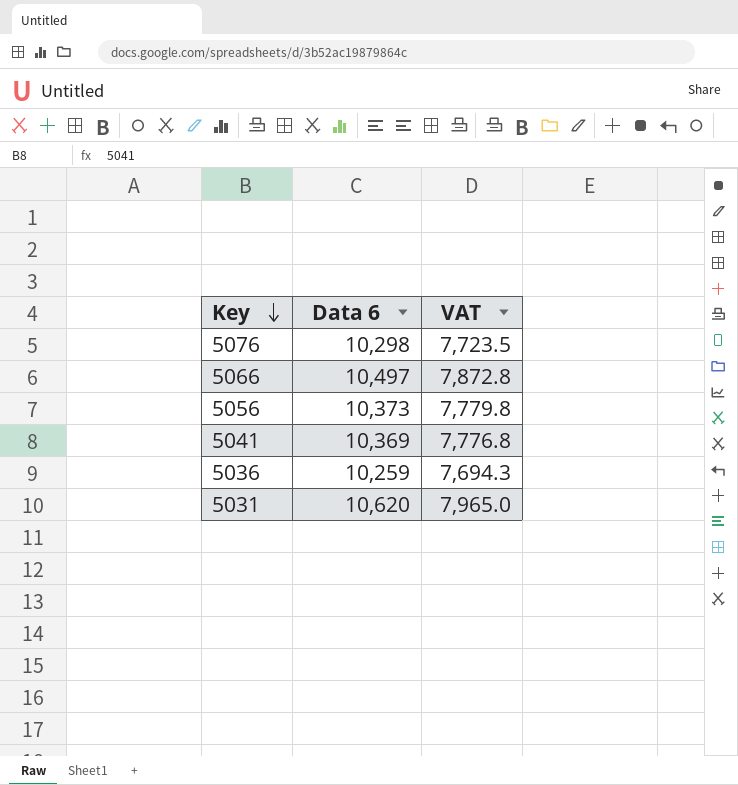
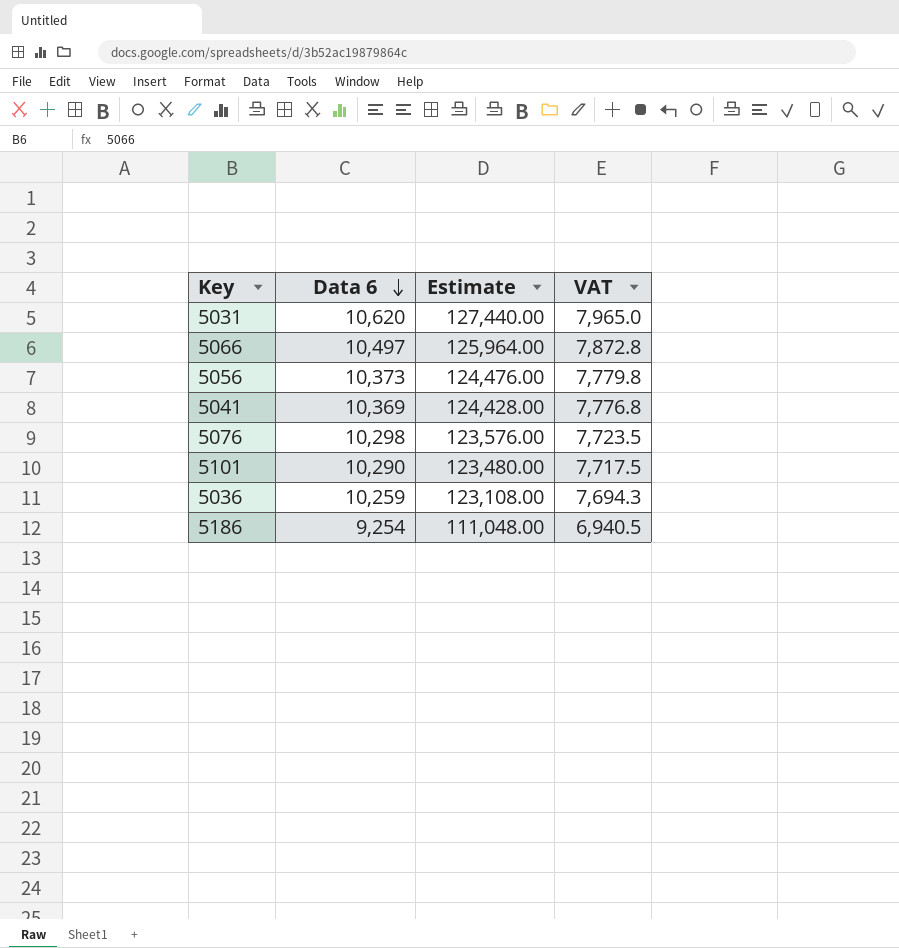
row order: Key descending -> Data 6 descending
column Estimate | formula: none -> [Data 6] * 12
row 5101: none -> 10,290 | 123,480.00 | 7,717.5
row 5186: none -> 9,254 | 111,048.00 | 6,940.5

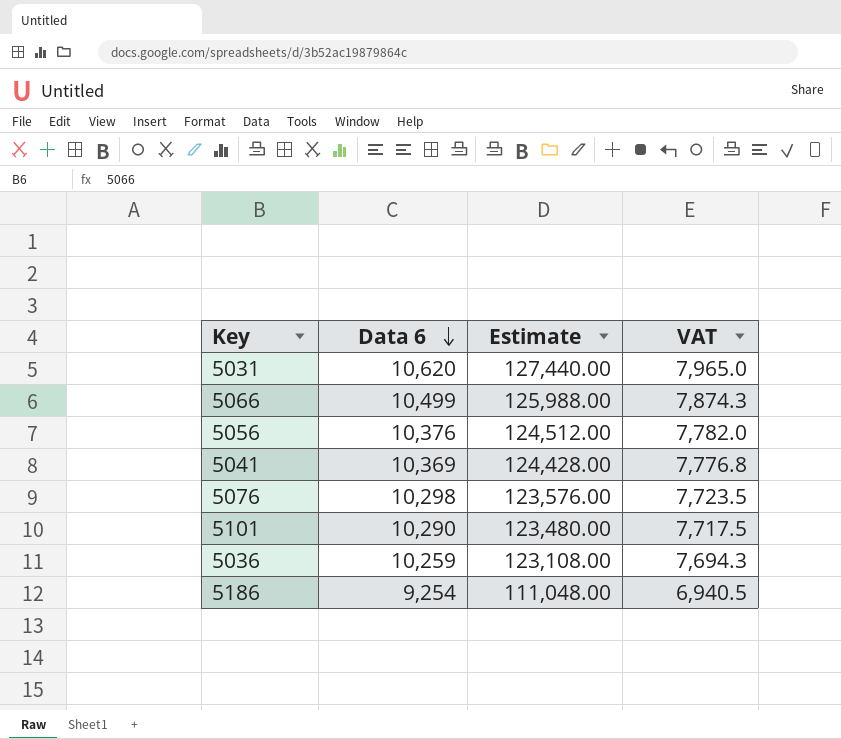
5066 | Data 6: 10,497 -> 10,499
5066 | Estimate: 125,964.00 -> 125,988.00
5066 | VAT: 7,872.8 -> 7,874.3
5056 | Data 6: 10,373 -> 10,376
5056 | Estimate: 124,476.00 -> 124,512.00
5056 | VAT: 7,779.8 -> 7,782.0

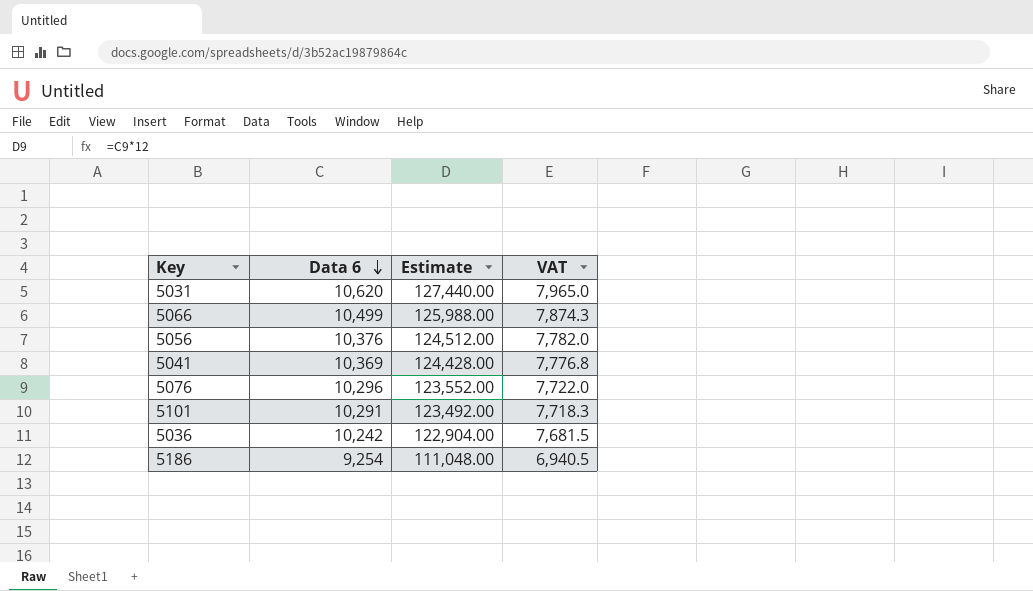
5076 | Data 6: 10,298 -> 10,296
5076 | Estimate: 123,576.00 -> 123,552.00
5076 | VAT: 7,723.5 -> 7,722.0
5101 | Data 6: 10,290 -> 10,291
5101 | Estimate: 123,480.00 -> 123,492.00
5101 | VAT: 7,717.5 -> 7,718.3
5036 | Data 6: 10,259 -> 10,242
5036 | Estimate: 123,108.00 -> 122,904.00
5036 | VAT: 7,694.3 -> 7,681.5

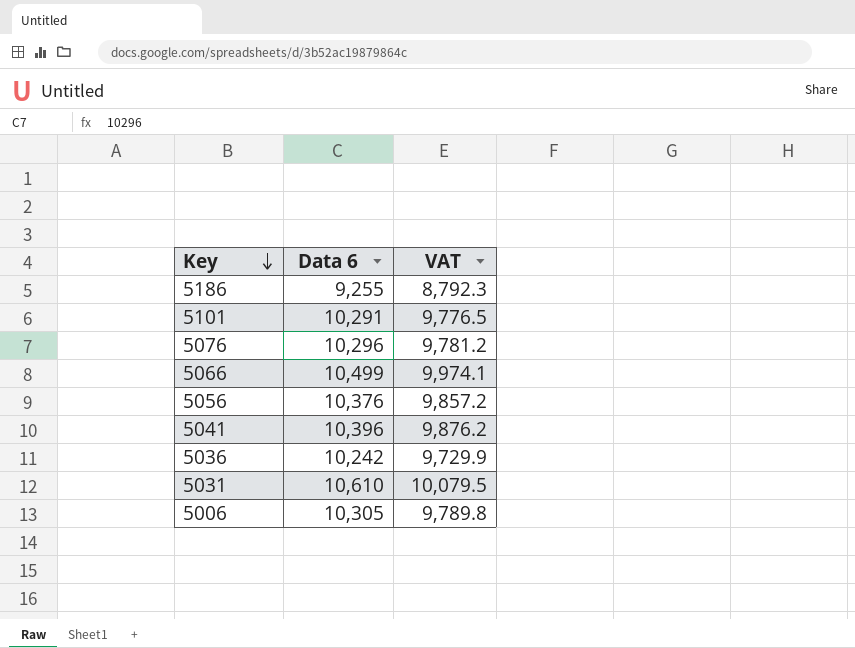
row order: Data 6 descending -> Key descending
column Estimate | formula: [Data 6] * 12 -> none
column VAT | formula: [Data 6] * 0.75 -> [Data 6] * 0.95
5186 | Data 6: 9,254 -> 9,255
5041 | Data 6: 10,369 -> 10,396
5031 | Data 6: 10,620 -> 10,610
row 5006: none -> 10,305 | 9,789.8

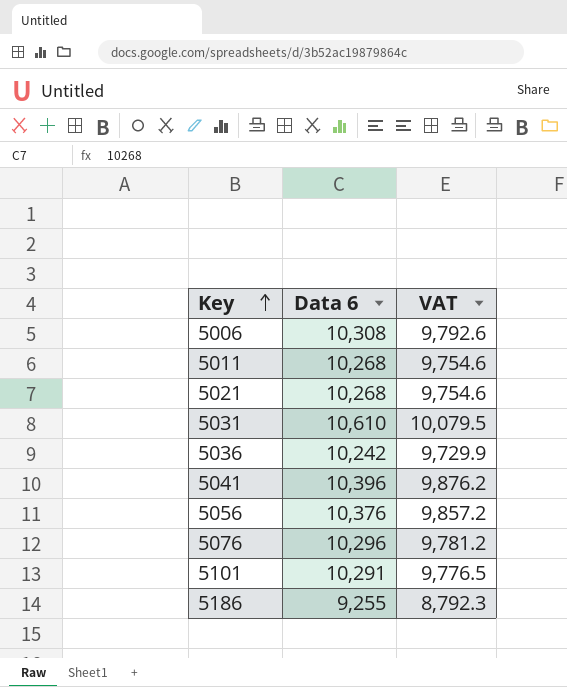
row order: Key descending -> Key ascending
row 5066: 10,499 | 9,974.1 -> none
5006 | Data 6: 10,305 -> 10,308
5006 | VAT: 9,789.8 -> 9,792.6
row 5011: none -> 10,268 | 9,754.6
row 5021: none -> 10,268 | 9,754.6

